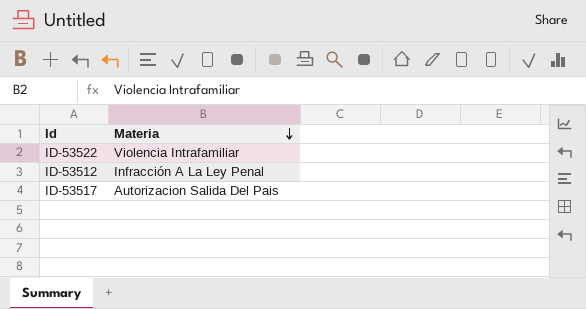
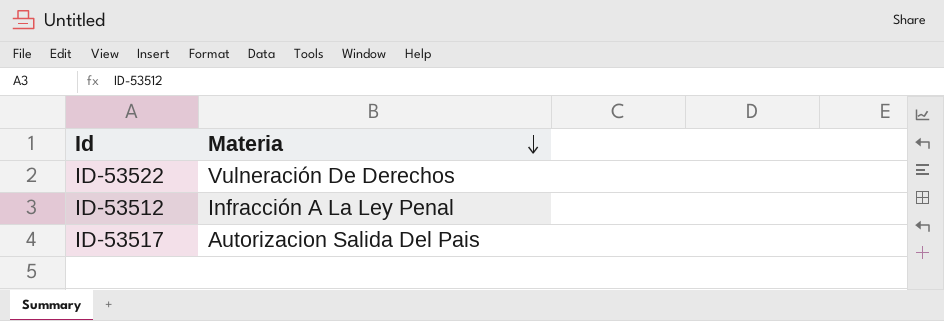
ID-53522 | Materia: Violencia Intrafamiliar -> Vulneración De Derechos

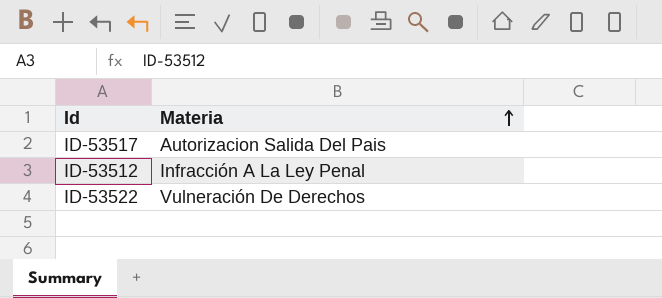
row order: Materia descending -> Materia ascending

